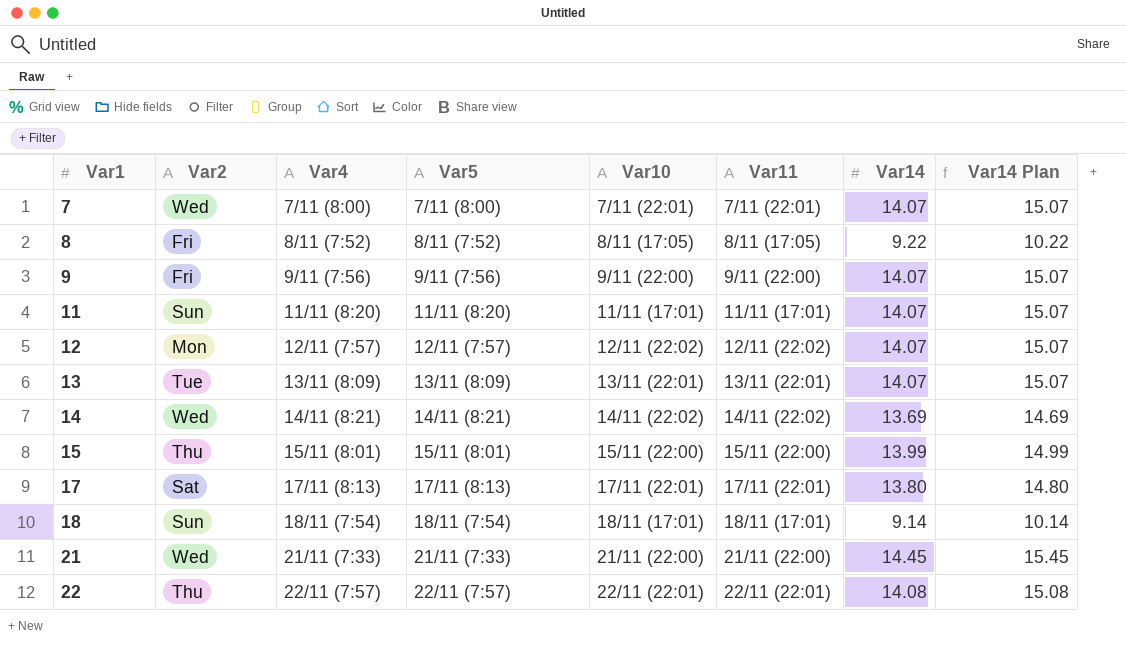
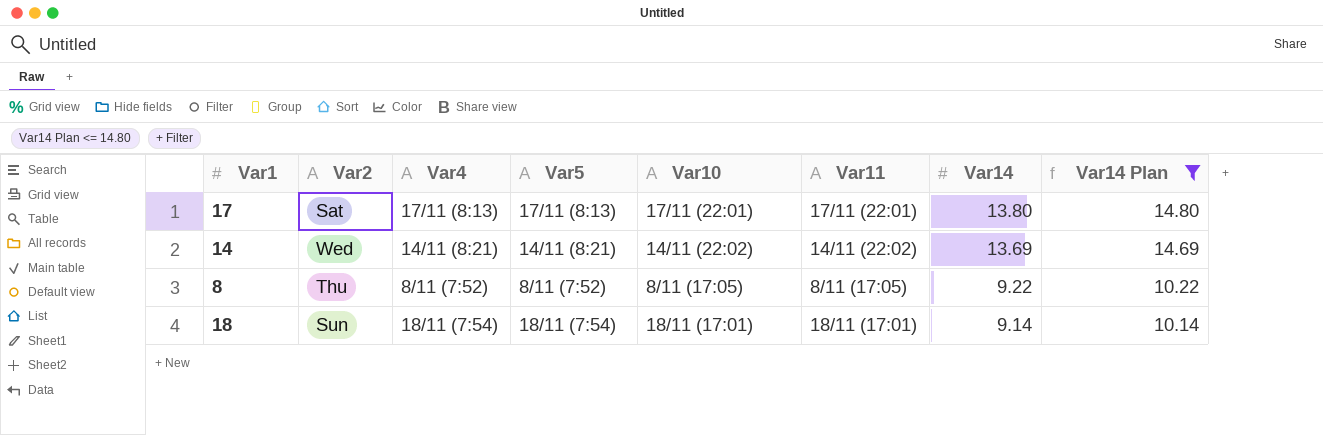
filter: none -> Var14 Plan <= 14.80
row order: Var1 ascending -> Var14 descending
8 | Var2: Fri -> Thu

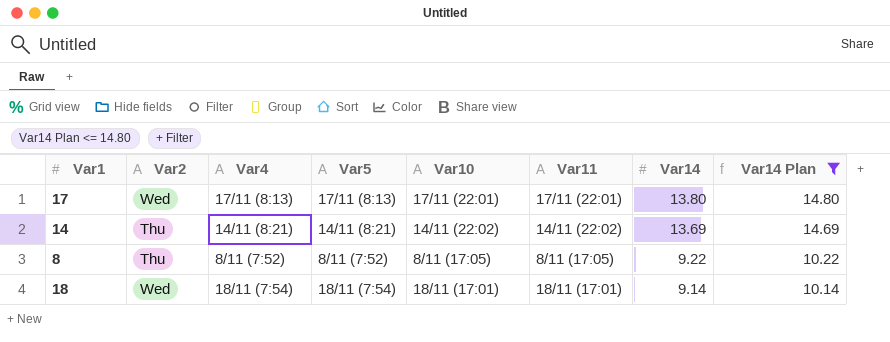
17 | Var2: Sat -> Wed
14 | Var2: Wed -> Thu
18 | Var2: Sun -> Wed

